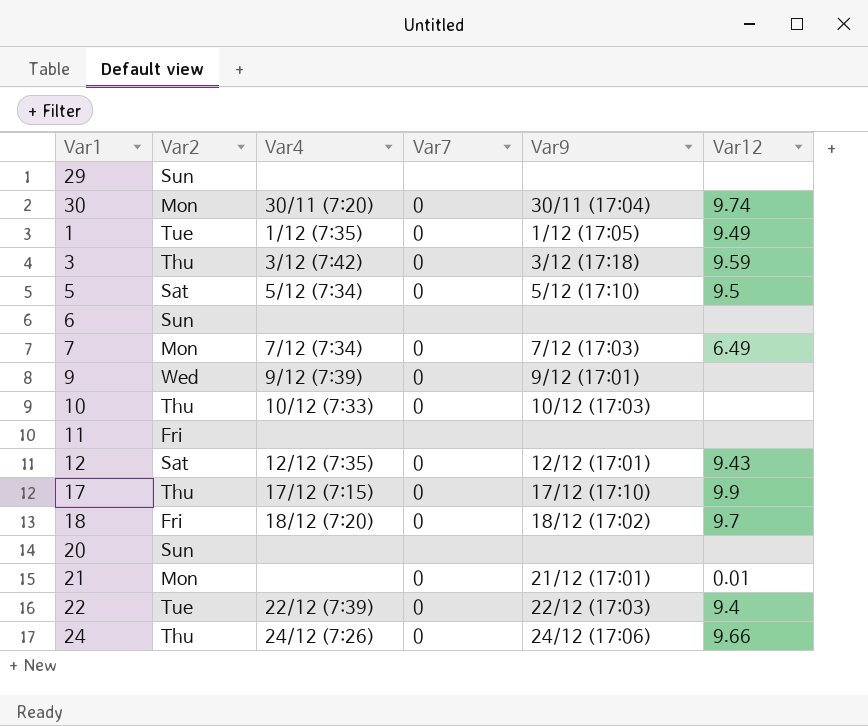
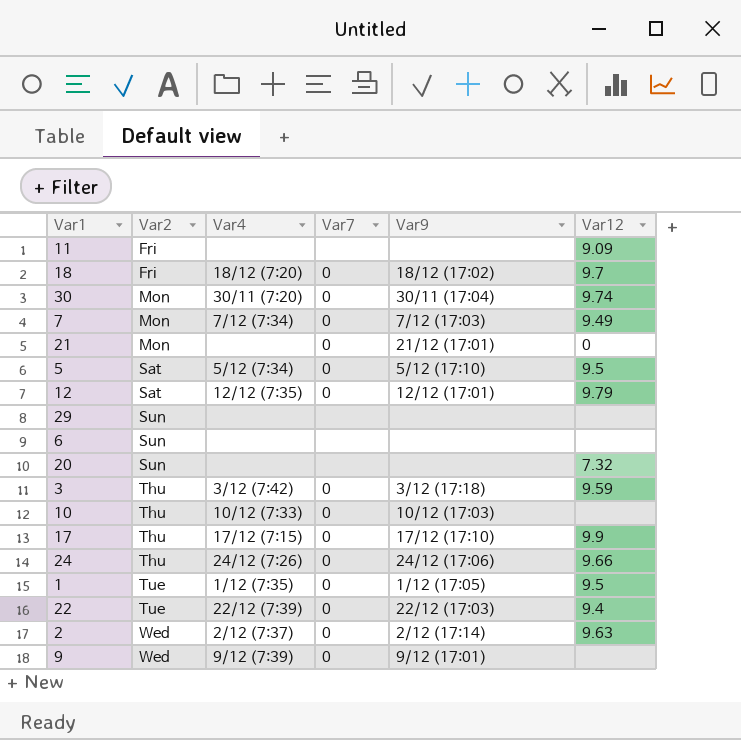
row order: none -> Var2 ascending
11 | Var12: none -> 9.09
7 | Var12: 6.49 -> 9.49
21 | Var12: 0.01 -> 0
12 | Var12: 9.43 -> 9.79
20 | Var12: none -> 7.32
1 | Var12: 9.49 -> 9.5
row 2: none -> Wed | 2/12 (7:37) | 0 | 2/12 (17:14) | 9.63

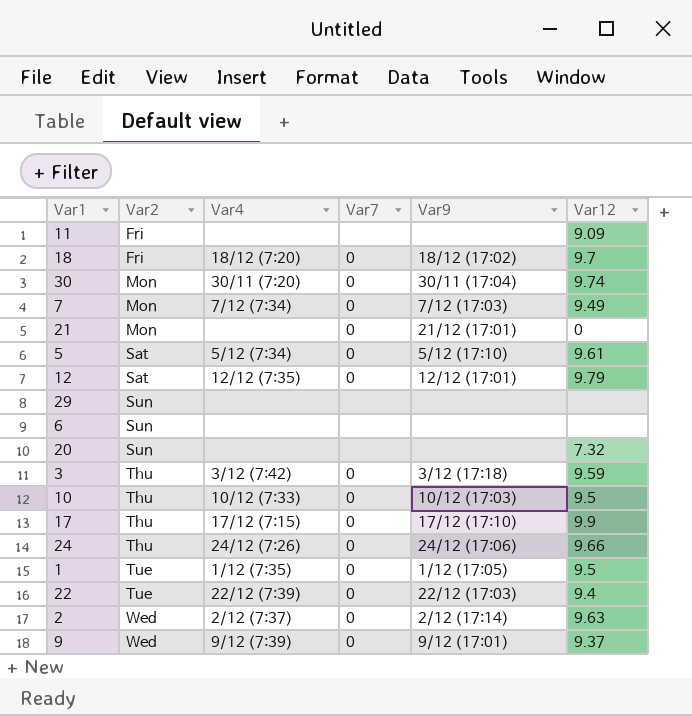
5 | Var12: 9.5 -> 9.61
10 | Var12: none -> 9.5
9 | Var12: none -> 9.37

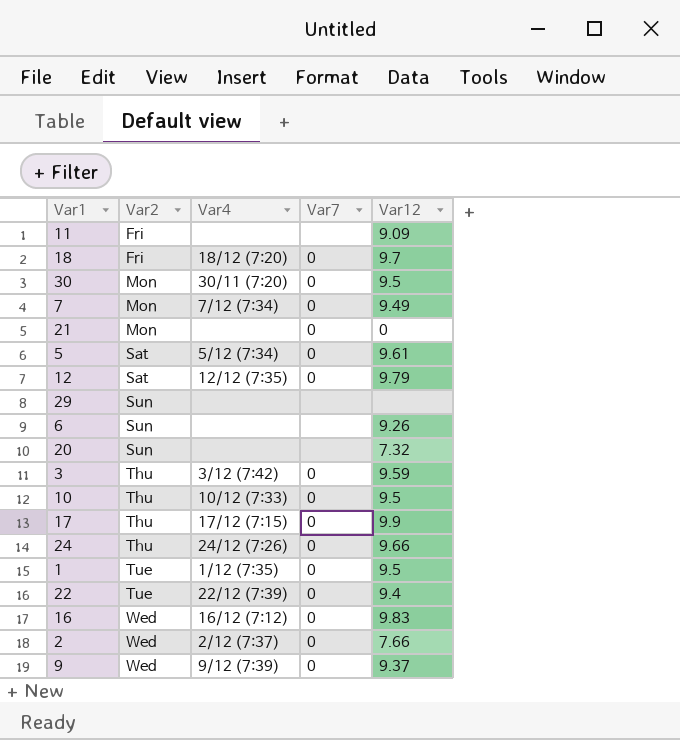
column Var9 | position: 5 -> none
30 | Var12: 9.74 -> 9.5
6 | Var12: none -> 9.26
row 16: none -> Wed | 16/12 (7:12) | 0 | 9.83
2 | Var12: 9.63 -> 7.66

